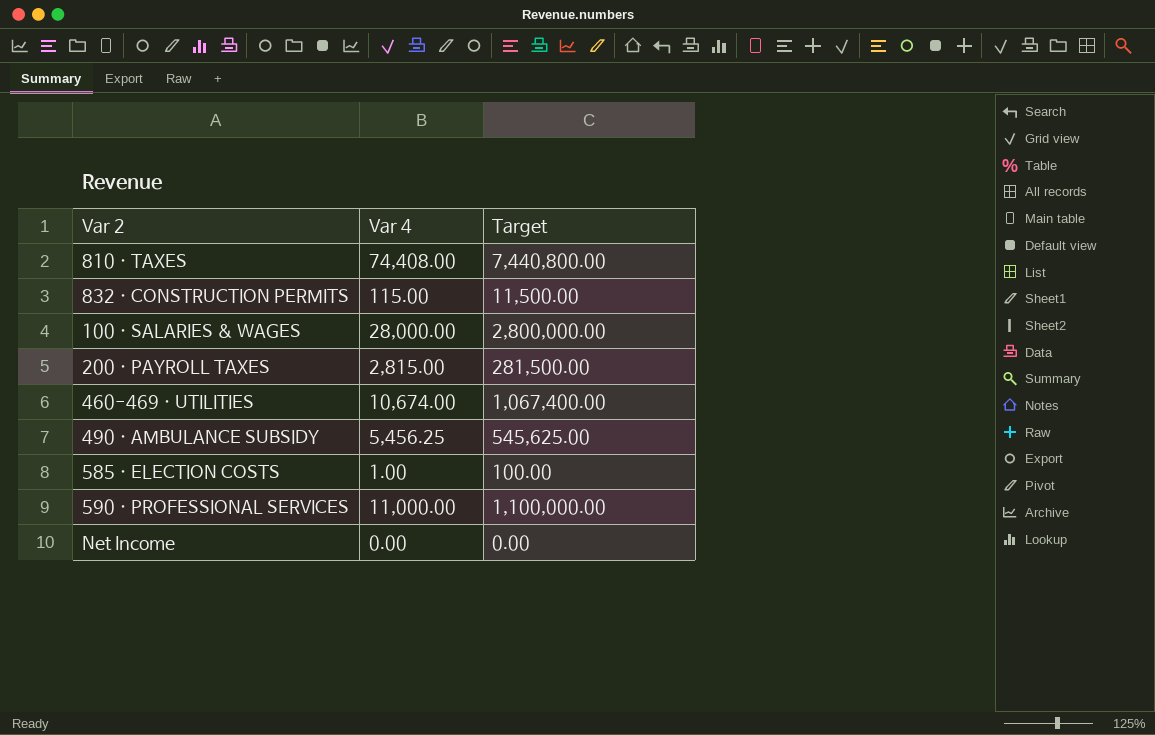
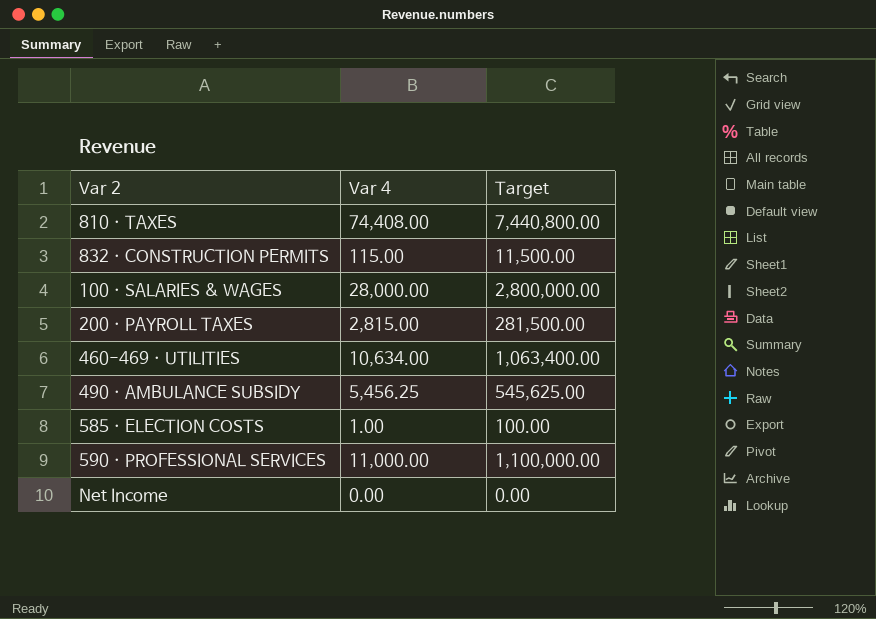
460-469 · UTILITIES | Var 4: 10,674.00 -> 10,634.00
460-469 · UTILITIES | Target: 1,067,400.00 -> 1,063,400.00

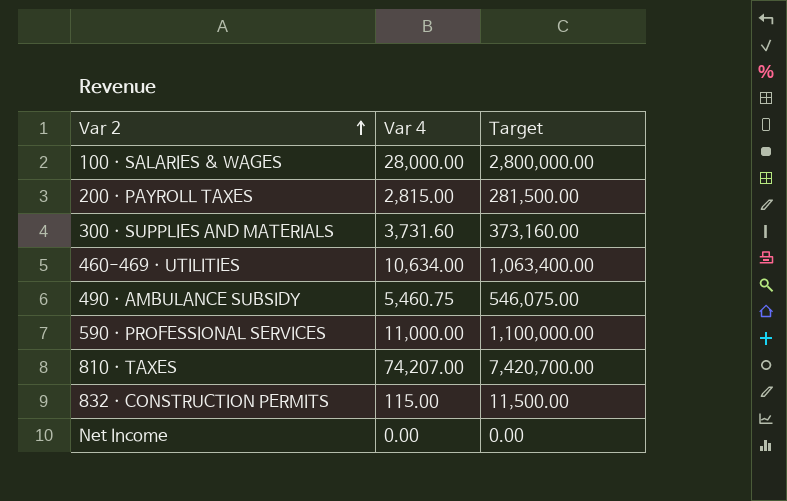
row order: none -> Var 2 ascending
row 585 · ELECTION COSTS: 1.00 | 100.00 -> none
row 300 · SUPPLIES AND MATERIALS: none -> 3,731.60 | 373,160.00
490 · AMBULANCE SUBSIDY | Var 4: 5,456.25 -> 5,460.75
490 · AMBULANCE SUBSIDY | Target: 545,625.00 -> 546,075.00
810 · TAXES | Var 4: 74,408.00 -> 74,207.00
810 · TAXES | Target: 7,440,800.00 -> 7,420,700.00

